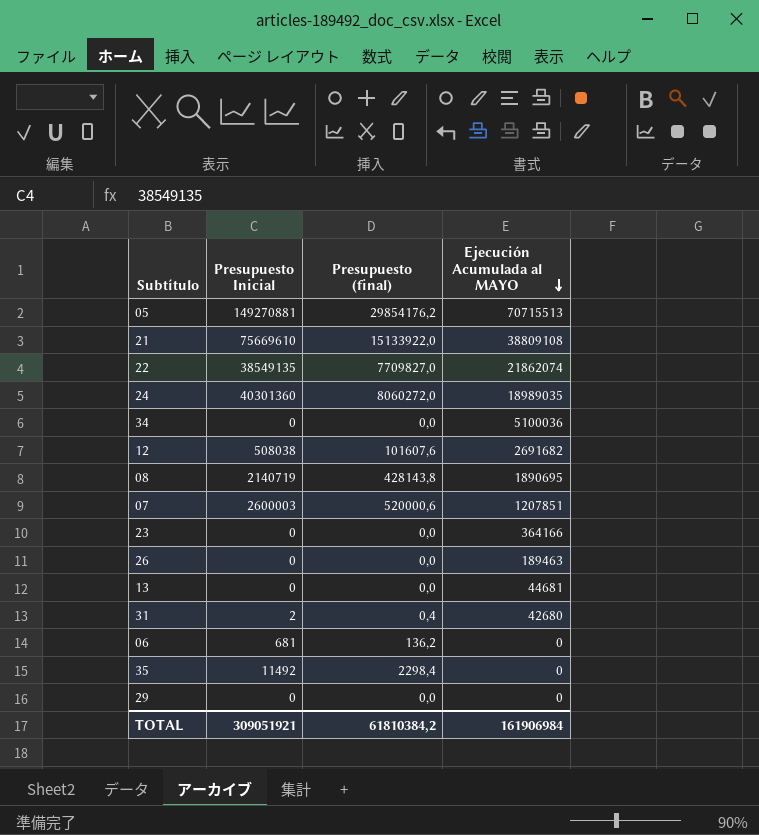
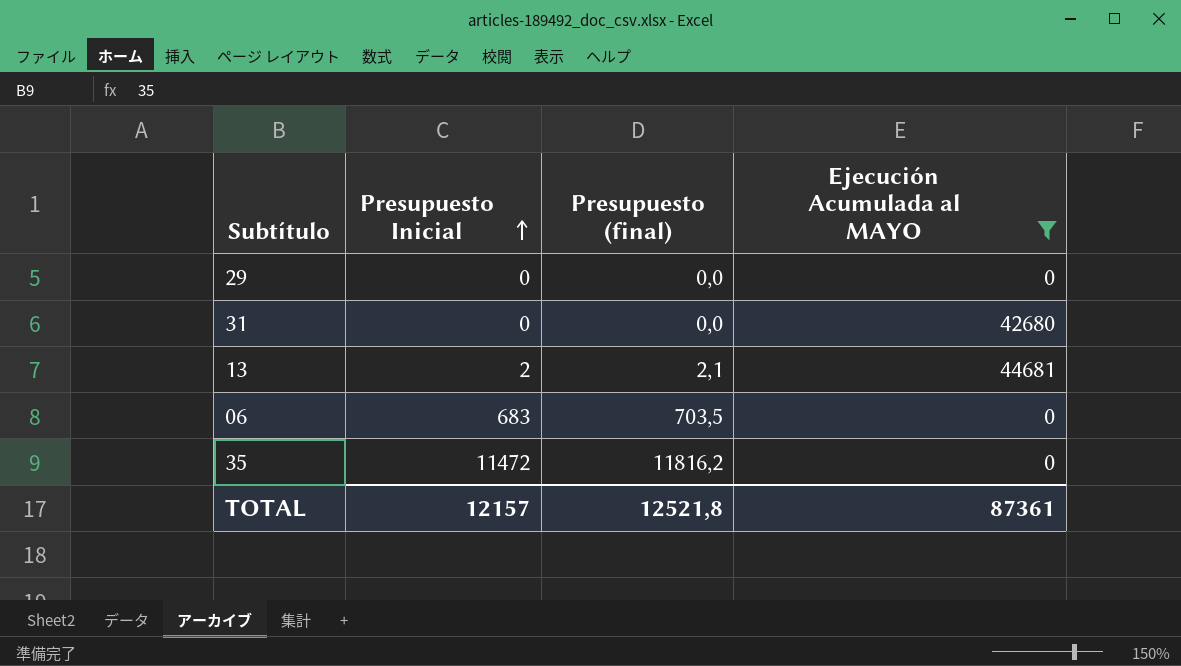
filter: none -> Ejecución Acumulada al MAYO <= 44681
row order: Ejecución Acumulada al MAYO descending -> Presupuesto Inicial ascending
column Presupuesto (final) | formula: [Presupuesto Inicial] * 0,2 -> [Presupuesto Inicial] * 1,03
31 | Presupuesto Inicial: 2 -> 0
13 | Presupuesto Inicial: 0 -> 2
06 | Presupuesto Inicial: 681 -> 683
35 | Presupuesto Inicial: 11492 -> 11472
TOTAL | Presupuesto Inicial: 309051921 -> 12157
TOTAL | Presupuesto (final): 61810384,2 -> 12521,8
TOTAL | Ejecución Acumulada al MAYO: 161906984 -> 87361

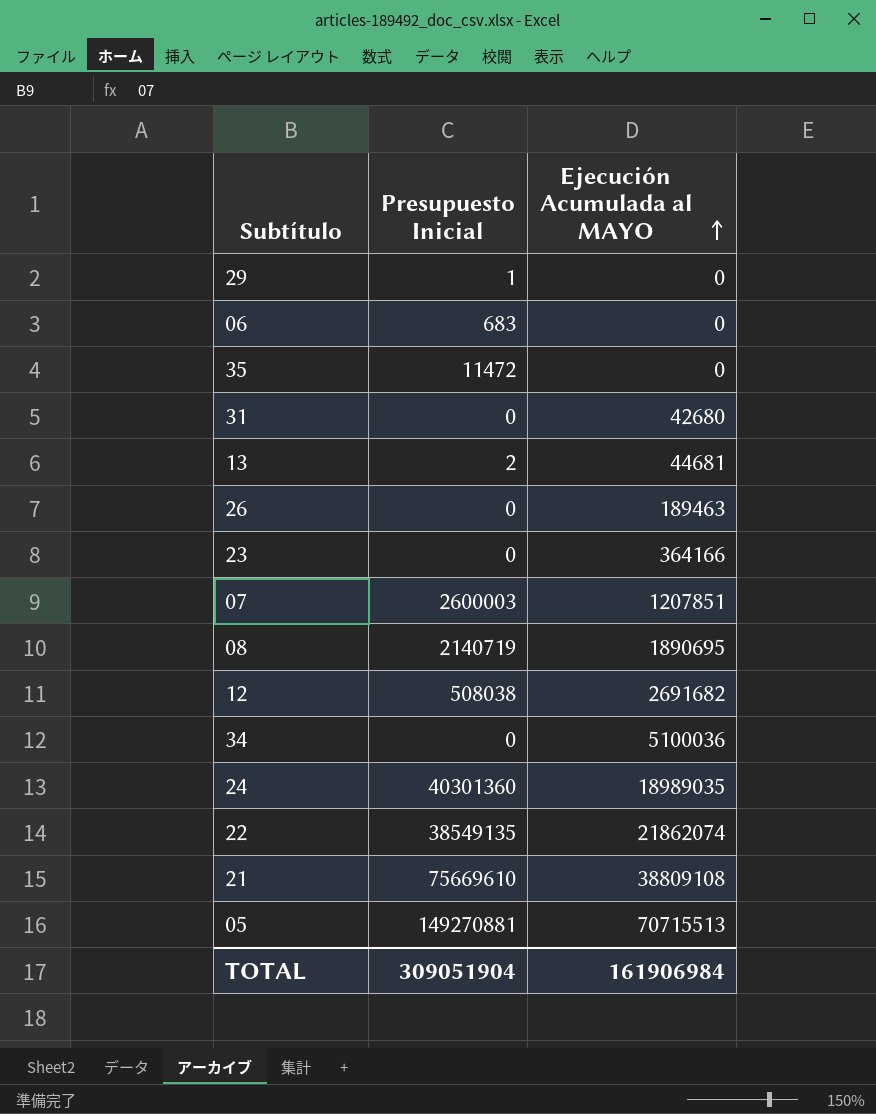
filter: Ejecución Acumulada al MAYO <= 44681 -> none
row order: Presupuesto Inicial ascending -> Ejecución Acumulada al MAYO ascending
column Presupuesto (final) | formula: [Presupuesto Inicial] * 1,03 -> none
29 | Presupuesto Inicial: 0 -> 1
TOTAL | Presupuesto Inicial: 12157 -> 309051904
TOTAL | Ejecución Acumulada al MAYO: 87361 -> 161906984

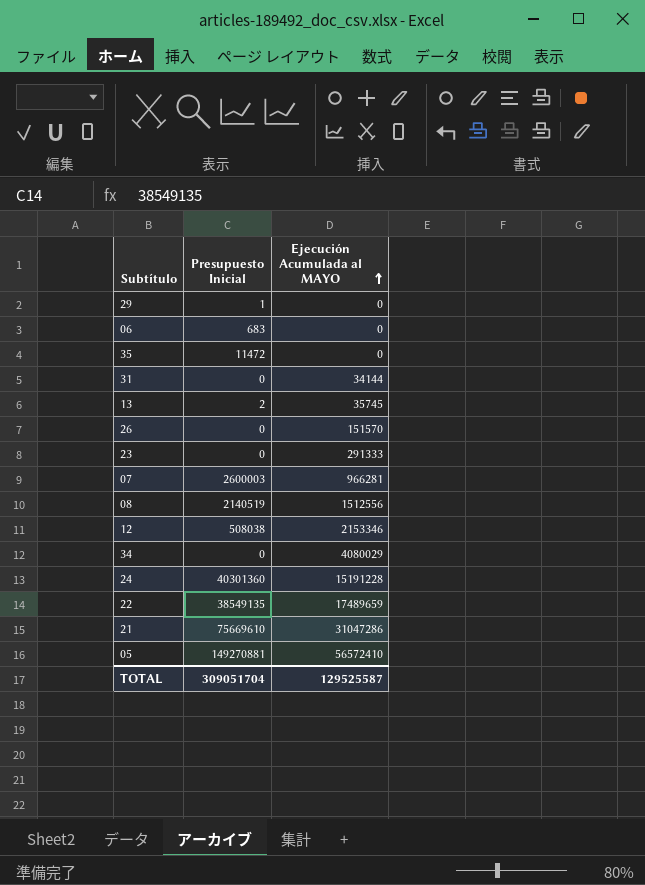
31 | Ejecución Acumulada al MAYO: 42680 -> 34144
13 | Ejecución Acumulada al MAYO: 44681 -> 35745
26 | Ejecución Acumulada al MAYO: 189463 -> 151570
23 | Ejecución Acumulada al MAYO: 364166 -> 291333
07 | Ejecución Acumulada al MAYO: 1207851 -> 966281
08 | Presupuesto Inicial: 2140719 -> 2140519
08 | Ejecución Acumulada al MAYO: 1890695 -> 1512556
12 | Ejecución Acumulada al MAYO: 2691682 -> 2153346
34 | Ejecución Acumulada al MAYO: 5100036 -> 4080029
24 | Ejecución Acumulada al MAYO: 18989035 -> 15191228
22 | Ejecución Acumulada al MAYO: 21862074 -> 17489659
21 | Ejecución Acumulada al MAYO: 38809108 -> 31047286
05 | Ejecución Acumulada al MAYO: 70715513 -> 56572410
TOTAL | Presupuesto Inicial: 309051904 -> 309051704
TOTAL | Ejecución Acumulada al MAYO: 161906984 -> 129525587

